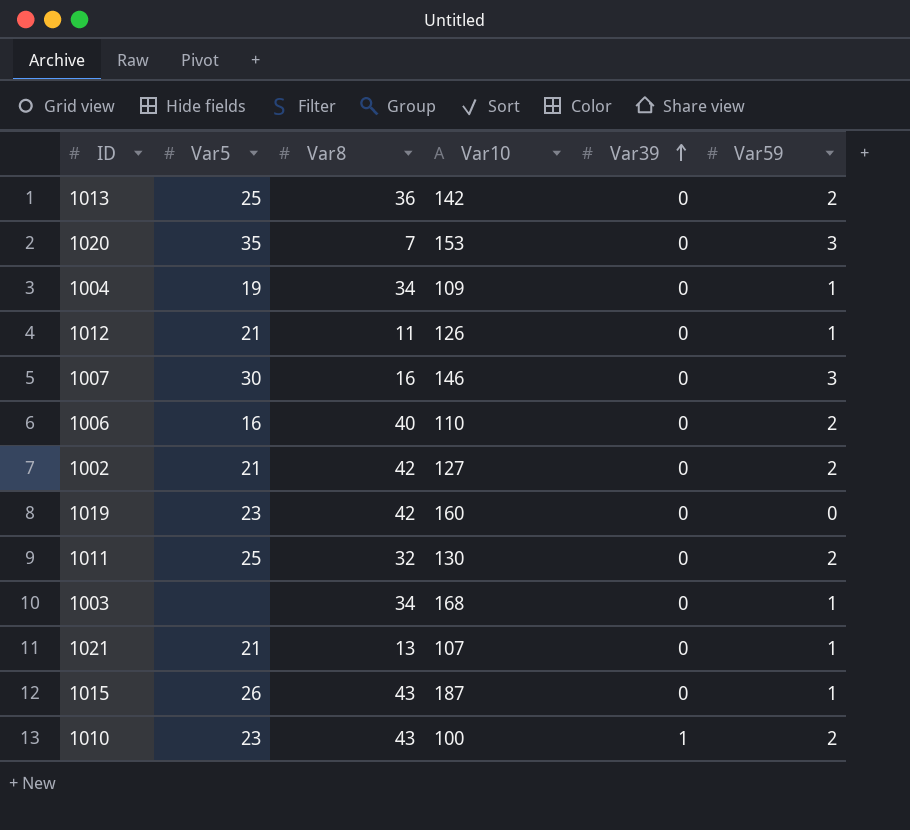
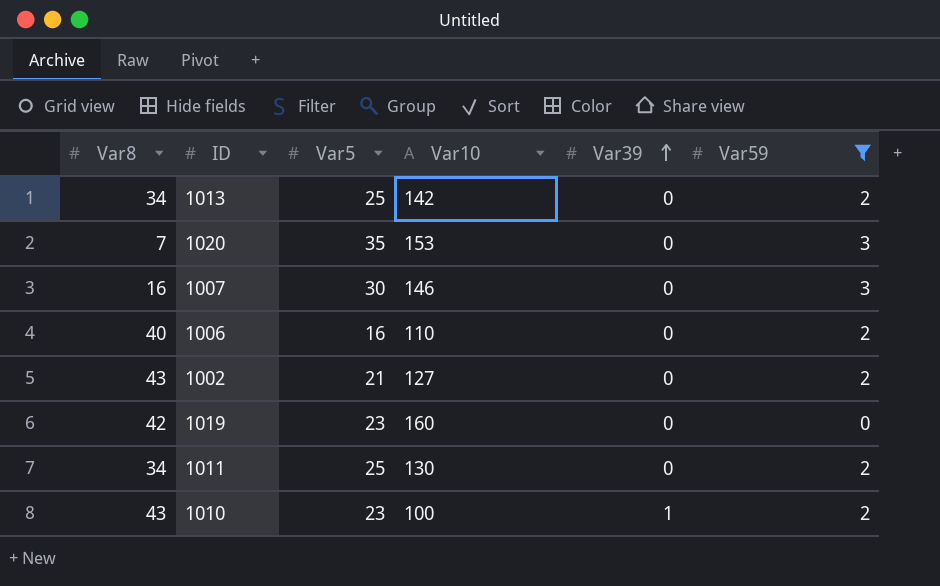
filter: none -> Var59 != 1
column Var8 | position: 3 -> 1
1013 | Var8: 36 -> 34
1002 | Var8: 42 -> 43
1011 | Var8: 32 -> 34

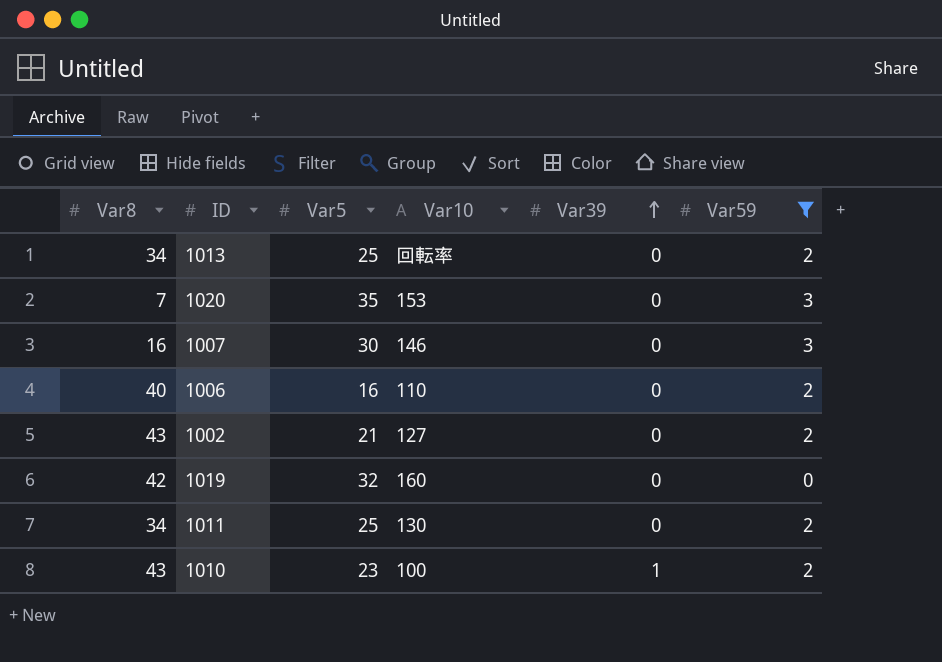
1013 | Var10: 142 -> 回転率
1019 | Var5: 23 -> 32

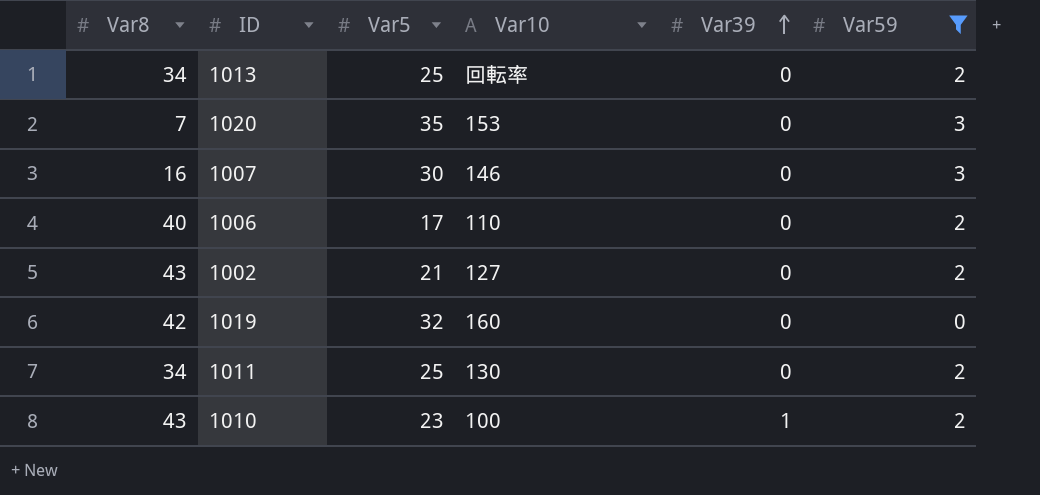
1006 | Var5: 16 -> 17

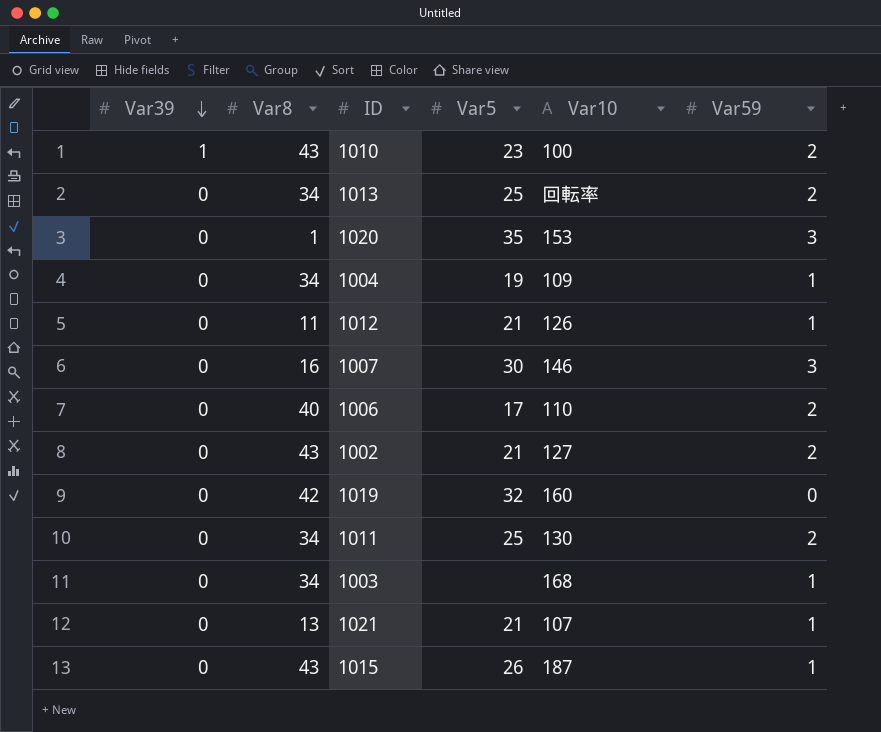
filter: Var59 != 1 -> none
row order: Var39 ascending -> Var39 descending
column Var39 | position: 5 -> 1
1020 | Var8: 7 -> 1

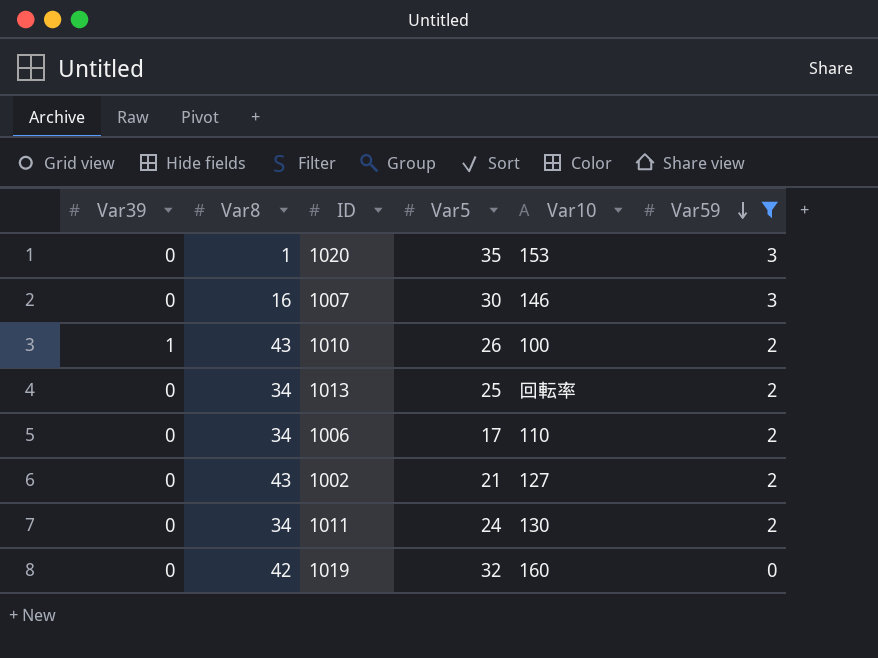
filter: none -> Var59 != 1
row order: Var39 descending -> Var59 descending
1010 | Var5: 23 -> 26
1006 | Var8: 40 -> 34
1011 | Var5: 25 -> 24

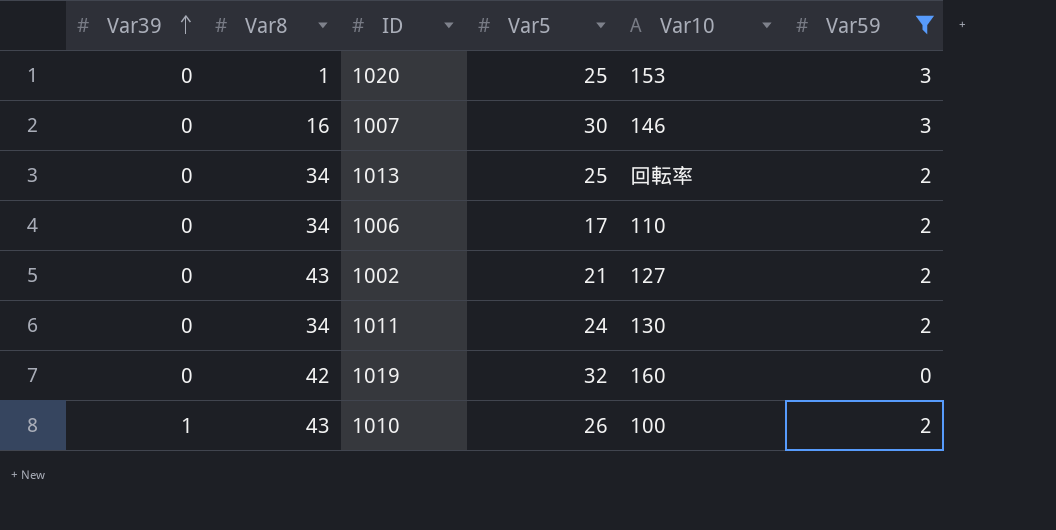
row order: Var59 descending -> Var39 ascending
1020 | Var5: 35 -> 25

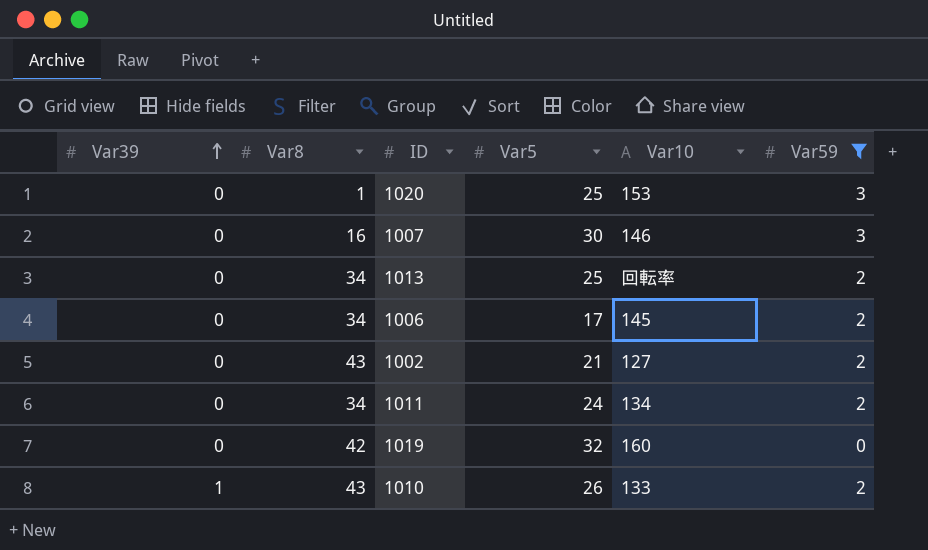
1006 | Var10: 110 -> 145
1011 | Var10: 130 -> 134
1010 | Var10: 100 -> 133

